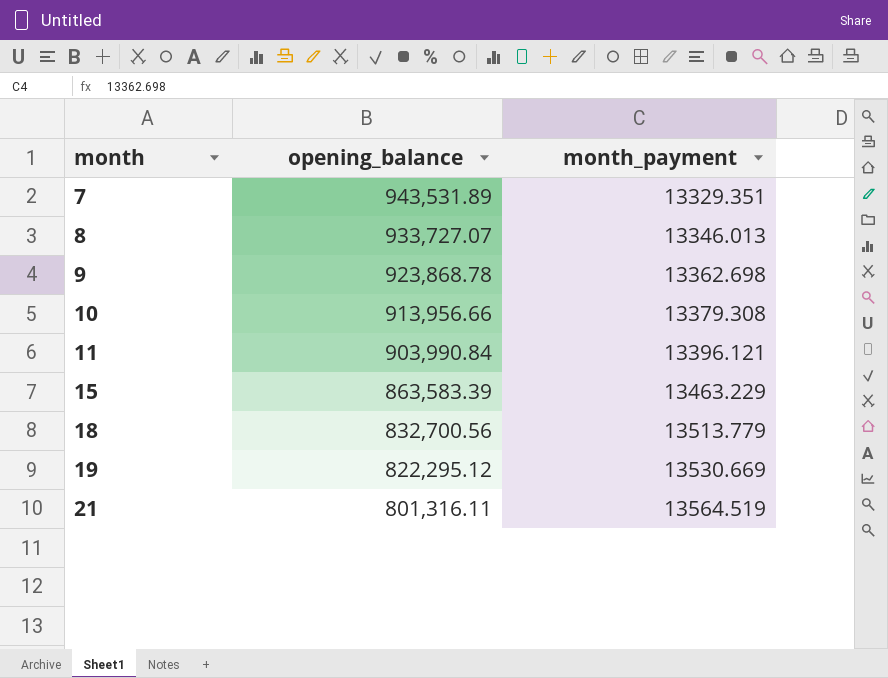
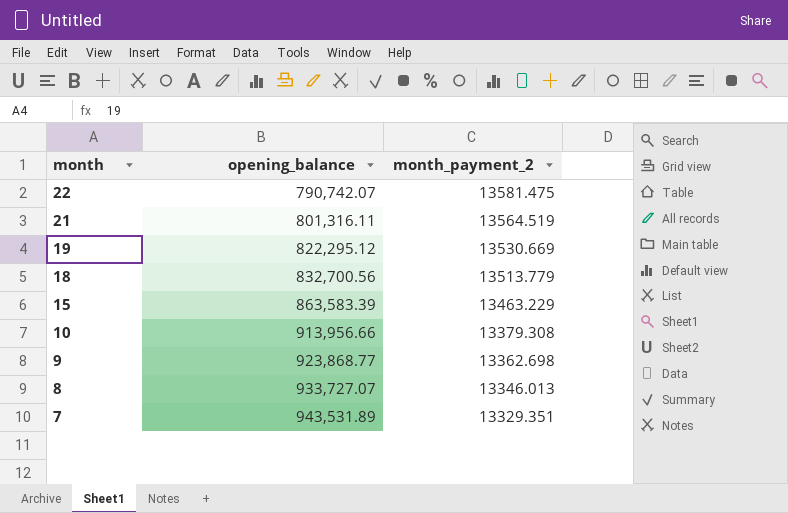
row order: month ascending -> month descending
column name: month_payment -> month_payment_2
row 11: 903,990.84 | 13396.121 -> none
row 22: none -> 790,742.07 | 13581.475
9 | opening_balance: 923,868.78 -> 923,868.77

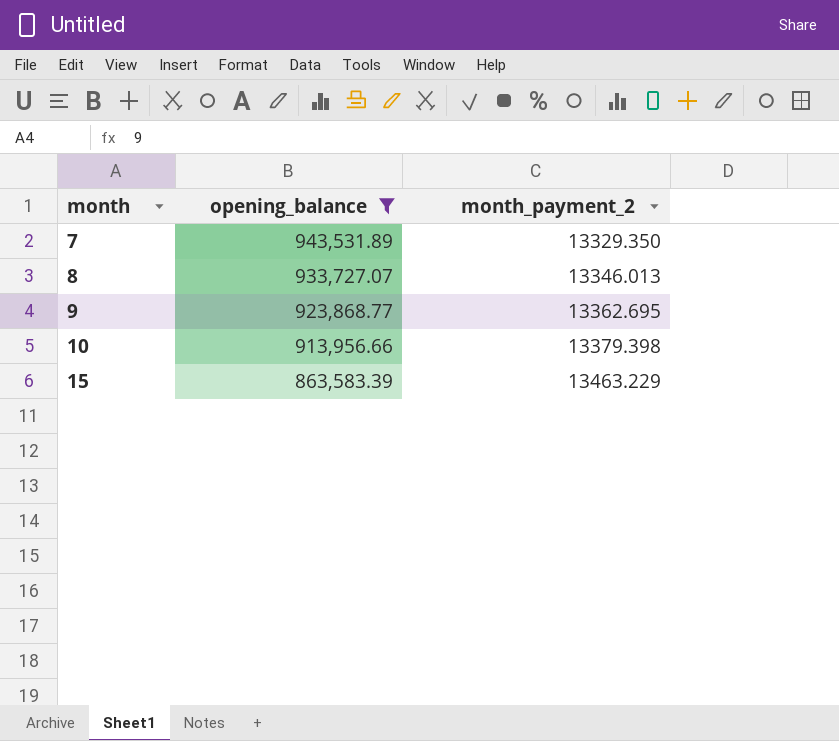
filter: none -> opening_balance >= 863,583.39
row order: month descending -> month ascending
7 | month_payment_2: 13329.351 -> 13329.350
9 | month_payment_2: 13362.698 -> 13362.695
10 | month_payment_2: 13379.308 -> 13379.398

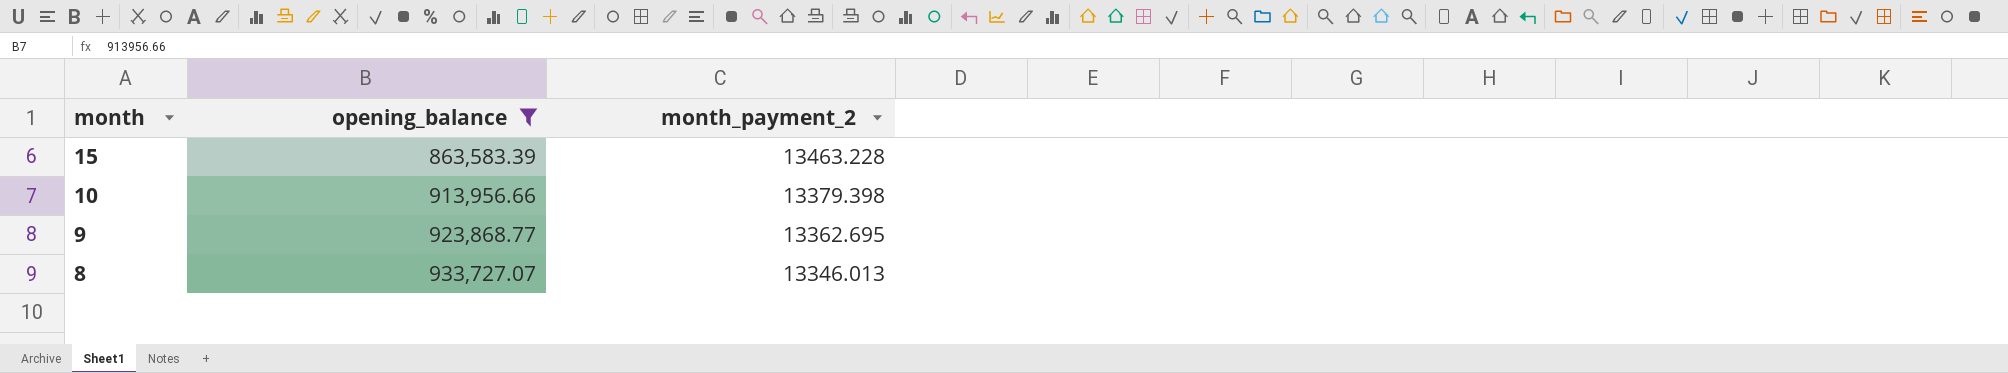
row order: month ascending -> month descending
row 7: 943,531.89 | 13329.350 -> none
15 | month_payment_2: 13463.229 -> 13463.228

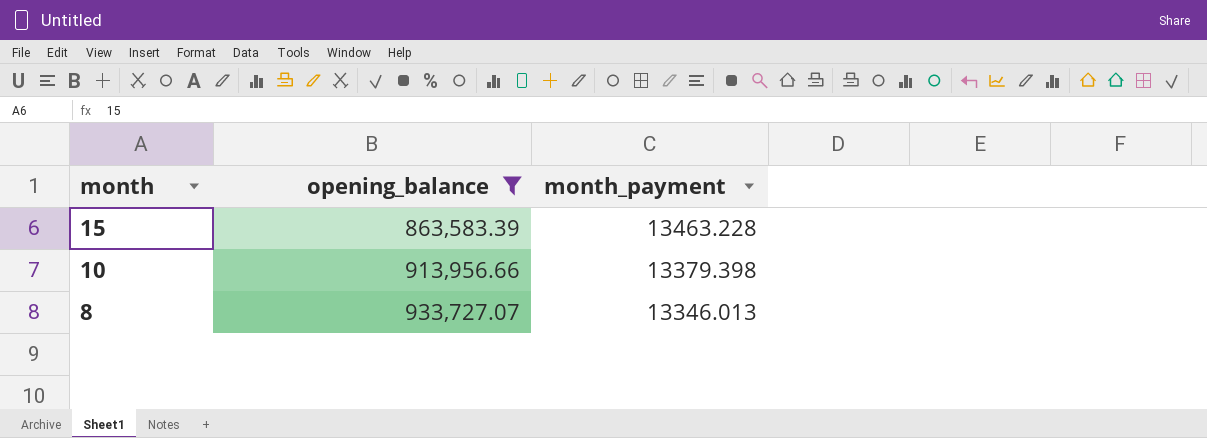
column name: month_payment_2 -> month_payment
row 9: 923,868.77 | 13362.695 -> none

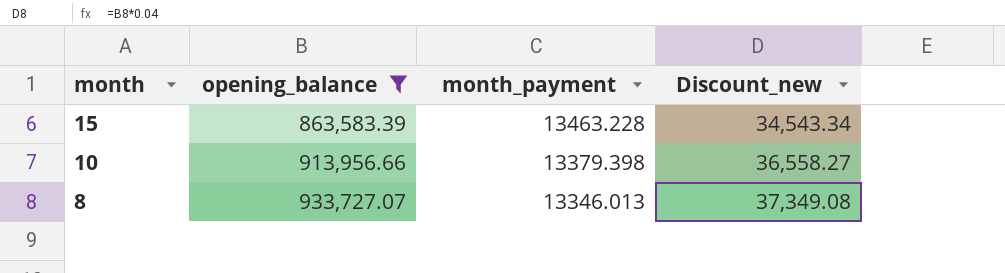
column Discount_new | formula: none -> [opening_balance] * 0.04

